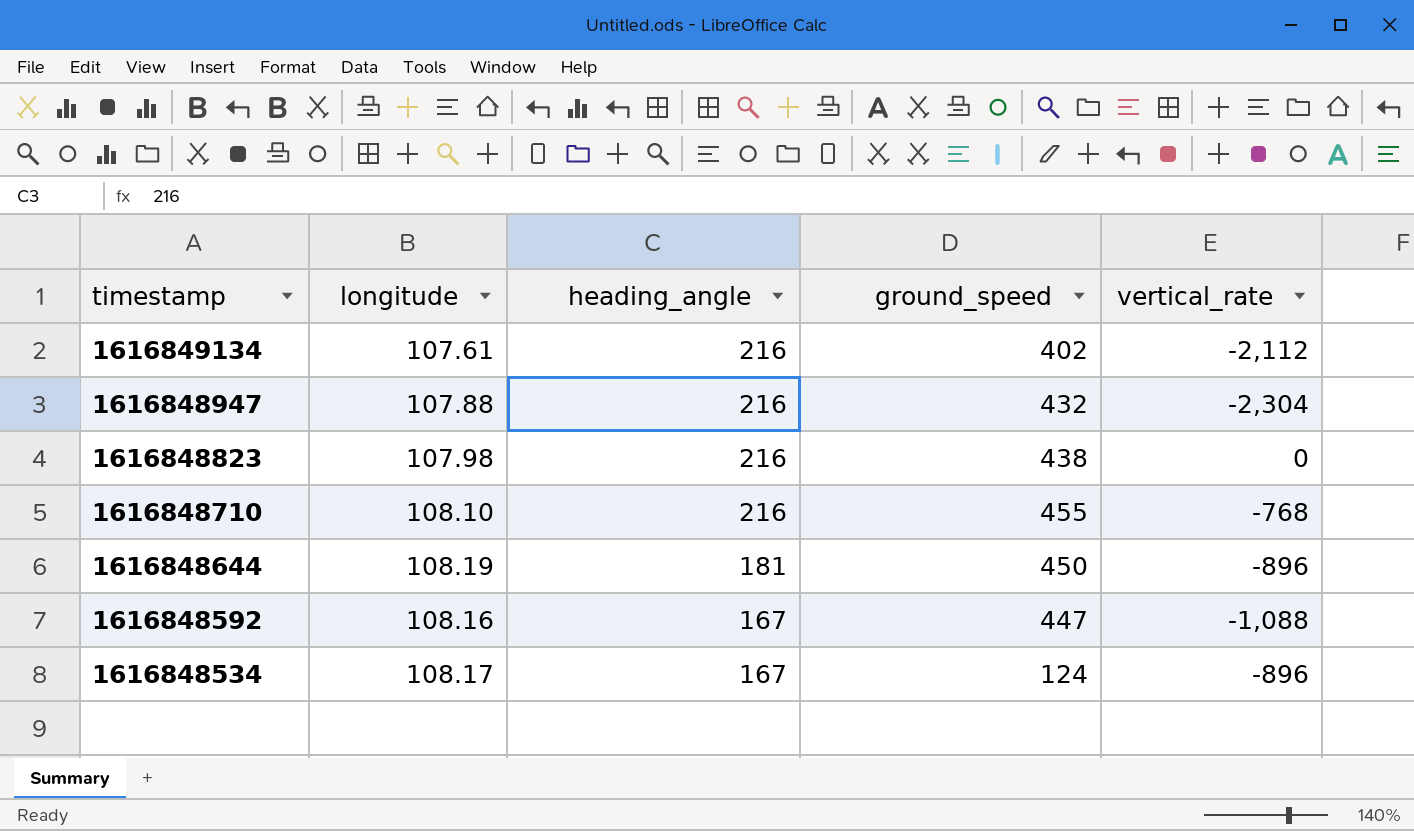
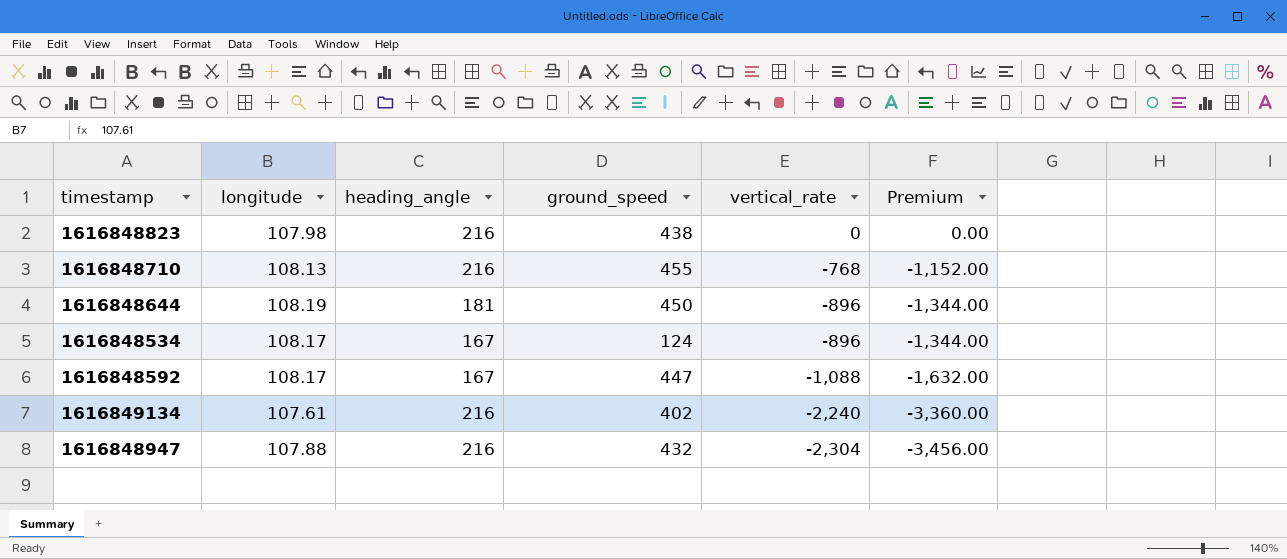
row order: timestamp descending -> vertical_rate descending
column Premium | formula: none -> [vertical_rate] * 1.5
1616848710 | longitude: 108.10 -> 108.13
1616848592 | longitude: 108.16 -> 108.17
1616849134 | vertical_rate: -2,112 -> -2,240

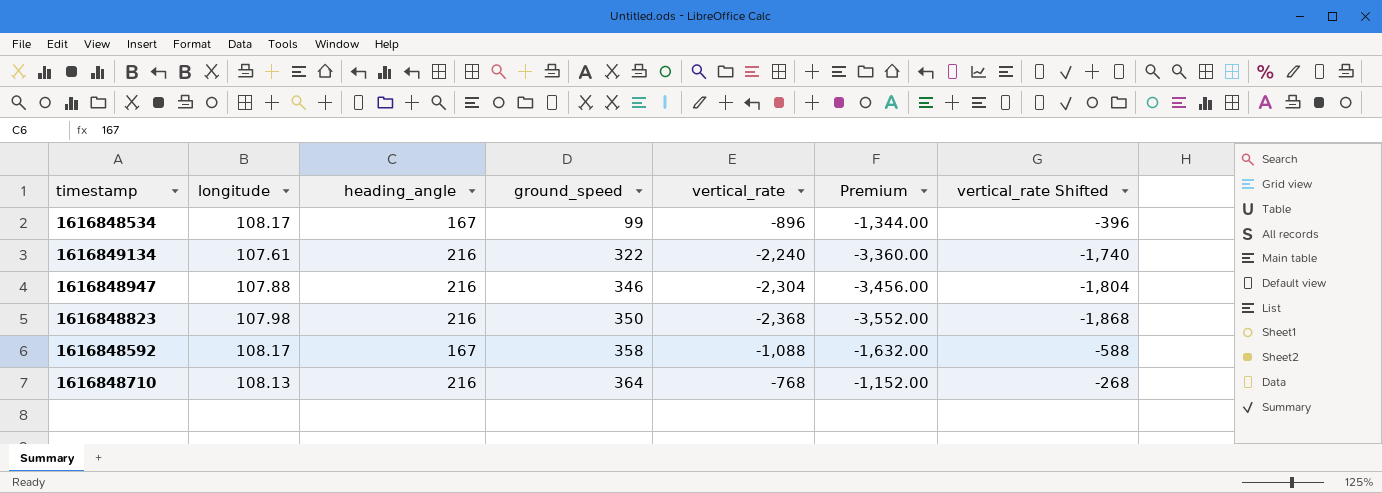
row order: vertical_rate descending -> ground_speed ascending
column vertical_rate Shifted | formula: none -> [vertical_rate] + 500
row 1616848644: 108.19 | 181 | 450 | -896 | -1,344.00 -> none
1616848534 | ground_speed: 124 -> 99
1616849134 | ground_speed: 402 -> 322
1616848947 | ground_speed: 432 -> 346
1616848823 | ground_speed: 438 -> 350
1616848823 | vertical_rate: 0 -> -2,368
1616848823 | Premium: 0.00 -> -3,552.00
1616848592 | ground_speed: 447 -> 358
1616848710 | ground_speed: 455 -> 364

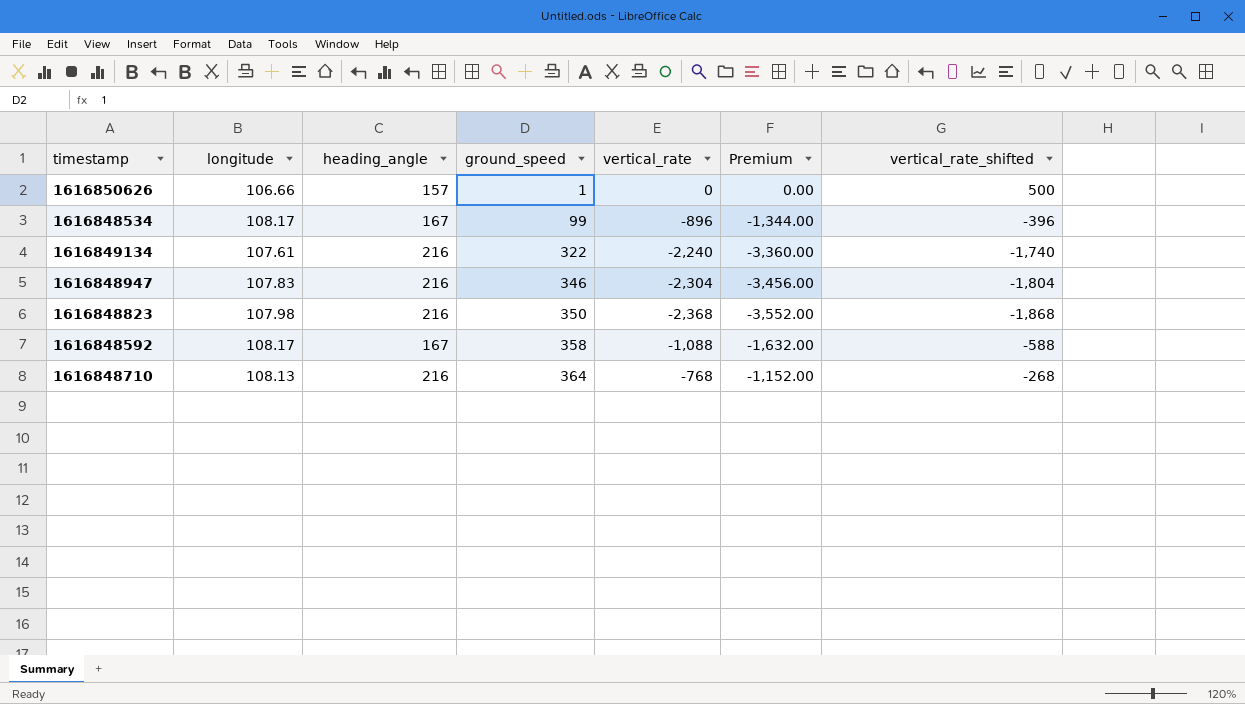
column name: vertical_rate Shifted -> vertical_rate_shifted
row 1616850626: none -> 106.66 | 157 | 1 | 0 | 0.00 | 500
1616848947 | longitude: 107.88 -> 107.83

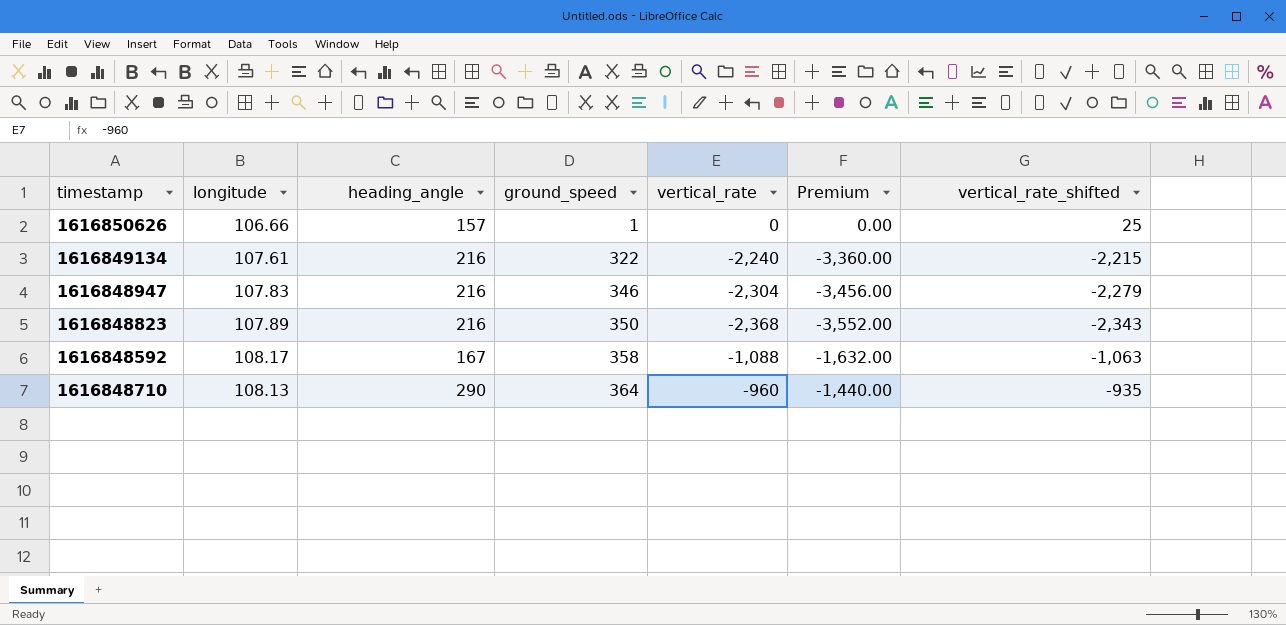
column vertical_rate_shifted | formula: [vertical_rate] + 500 -> [vertical_rate] + 25
row 1616848534: 108.17 | 167 | 99 | -896 | -1,344.00 | -396 -> none
1616848823 | longitude: 107.98 -> 107.89
1616848710 | heading_angle: 216 -> 290
1616848710 | vertical_rate: -768 -> -960
1616848710 | Premium: -1,152.00 -> -1,440.00

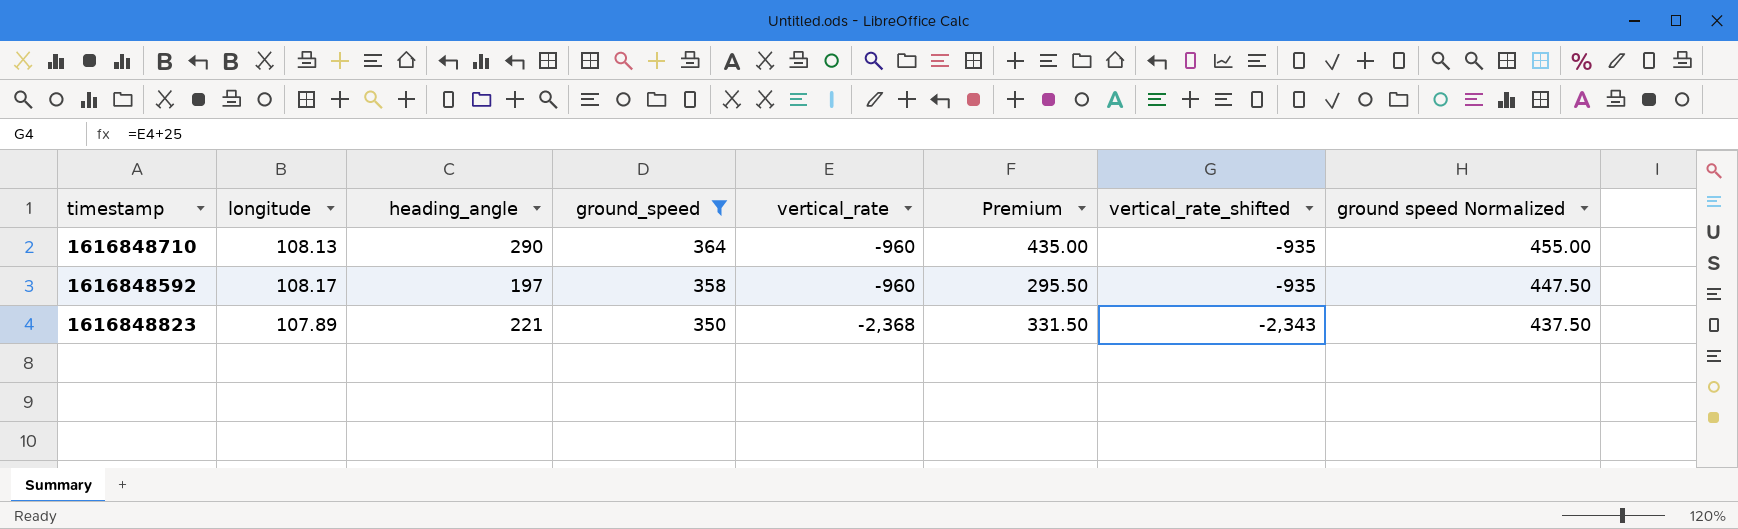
filter: none -> ground_speed >= 350
row order: ground_speed ascending -> ground_speed descending
column Premium | formula: [vertical_rate] * 1.5 -> [heading_angle] * 1.5
column ground speed Normalized | formula: none -> [ground_speed] * 1.25
1616848592 | heading_angle: 167 -> 197
1616848592 | vertical_rate: -1,088 -> -960
1616848592 | vertical_rate_shifted: -1,063 -> -935
1616848823 | heading_angle: 216 -> 221

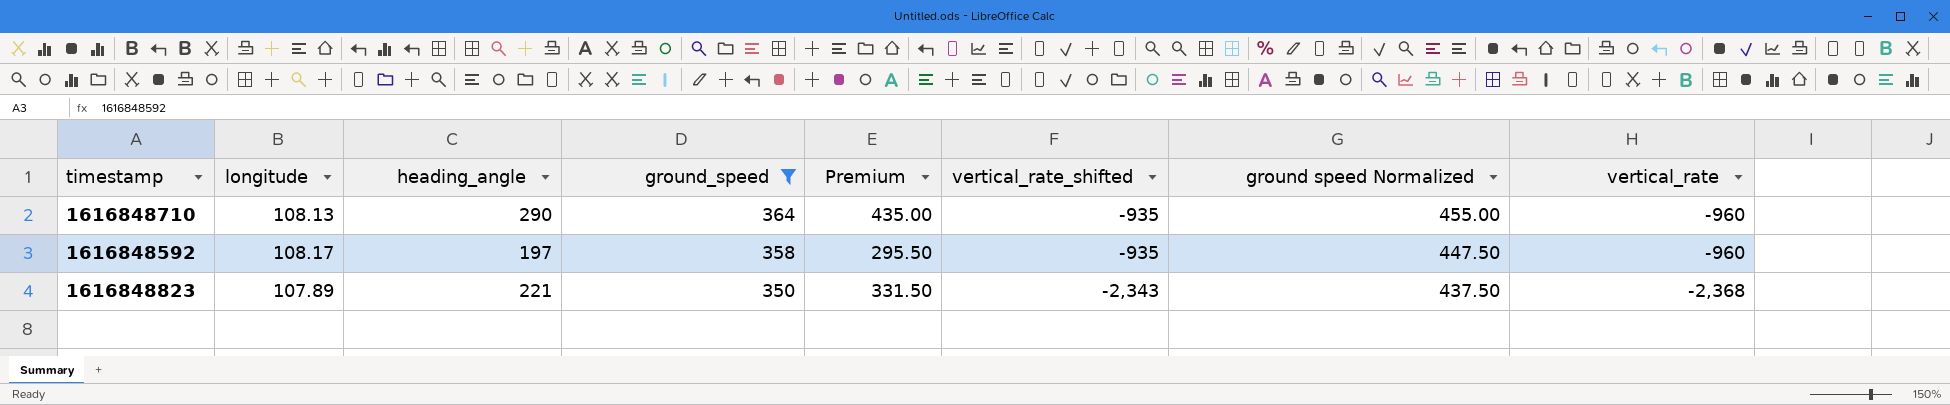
column vertical_rate | position: 5 -> 8

